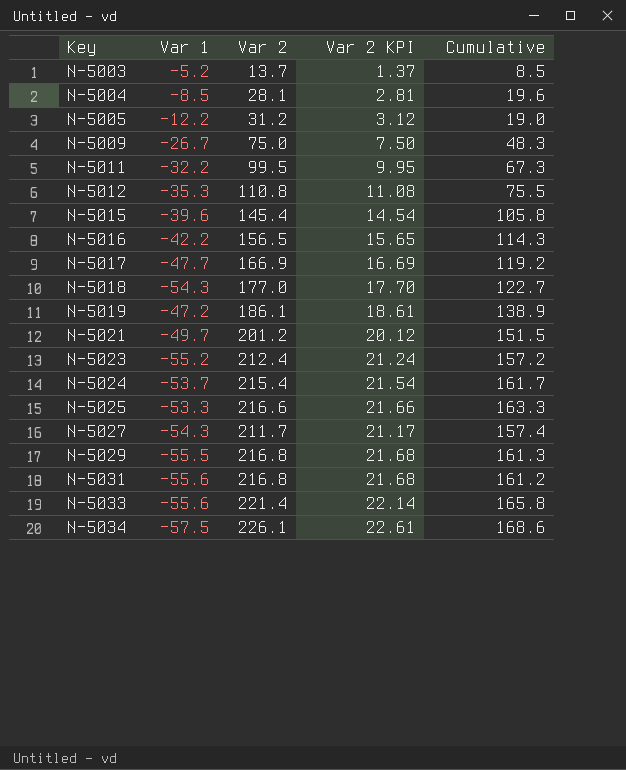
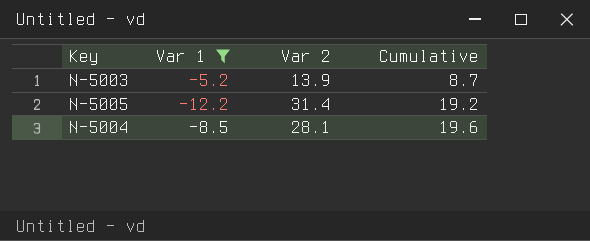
filter: none -> Var 1 >= -12.2
row order: Key ascending -> Cumulative ascending
column Var 2 KPI | formula: [Var 2] * 0.1 -> none
N-5003 | Var 2: 13.7 -> 13.9
N-5003 | Cumulative: 8.5 -> 8.7
N-5005 | Var 2: 31.2 -> 31.4
N-5005 | Cumulative: 19.0 -> 19.2

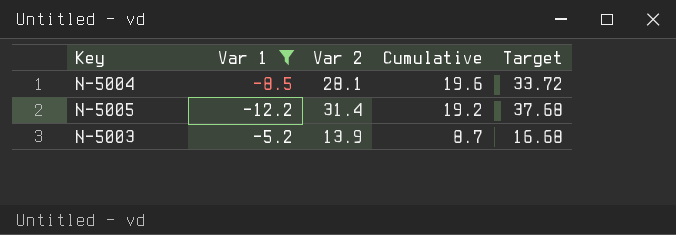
row order: Cumulative ascending -> Cumulative descending
column Target | formula: none -> [Var 2] * 1.2

